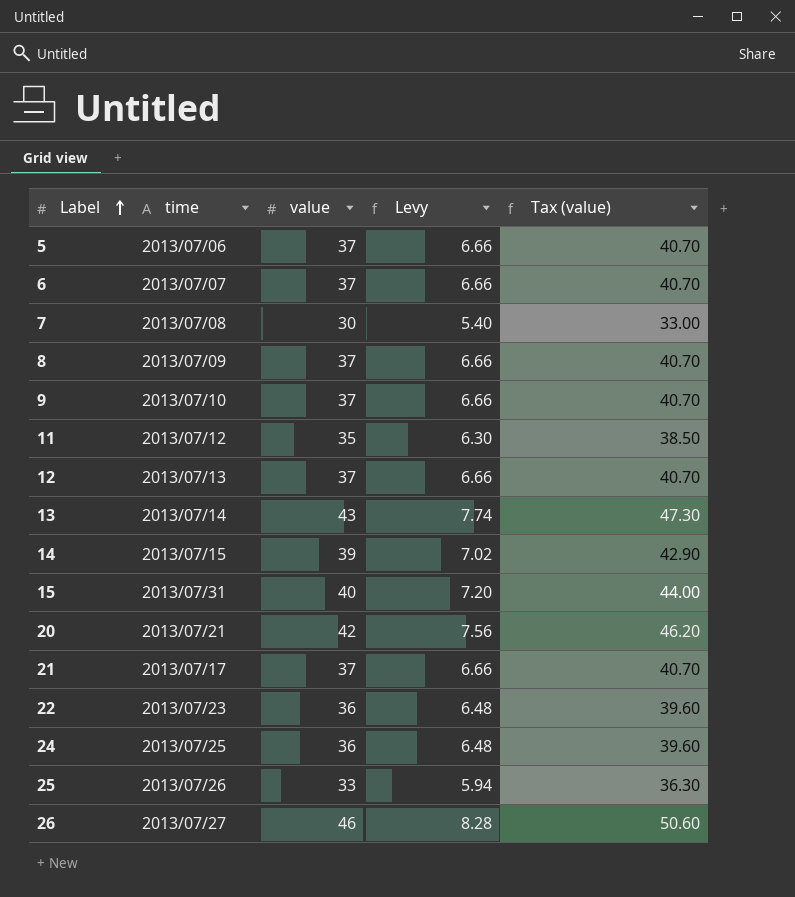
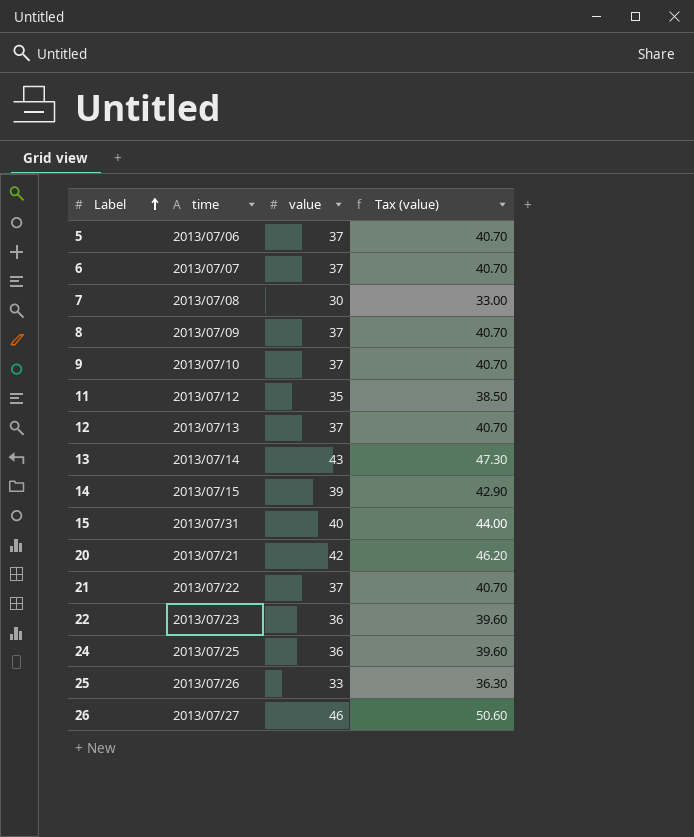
column Levy | formula: [value] * 0.18 -> none
21 | time: 2013/07/17 -> 2013/07/22

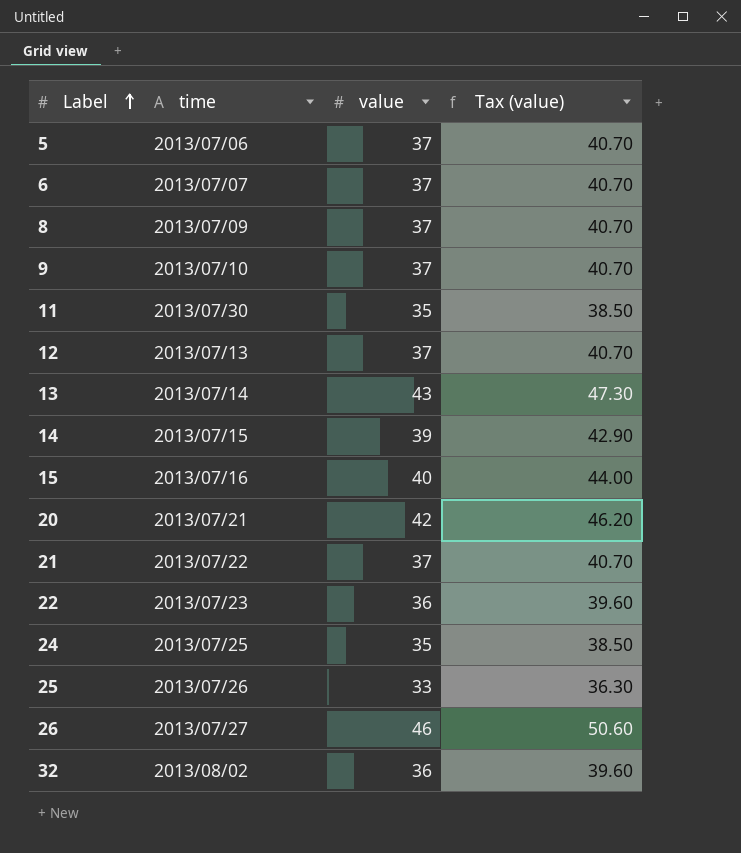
row 7: 2013/07/08 | 30 | 33.00 -> none
11 | time: 2013/07/12 -> 2013/07/30
15 | time: 2013/07/31 -> 2013/07/16
24 | value: 36 -> 35
24 | Tax (value): 39.60 -> 38.50
row 32: none -> 2013/08/02 | 36 | 39.60

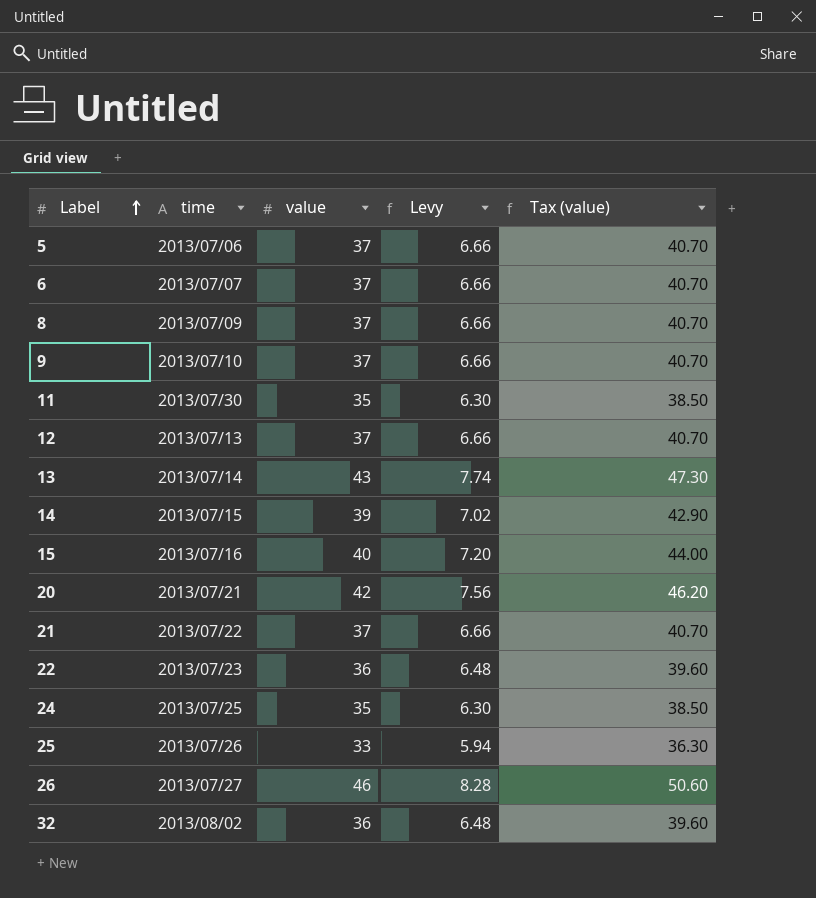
column Levy | formula: none -> [value] * 0.18

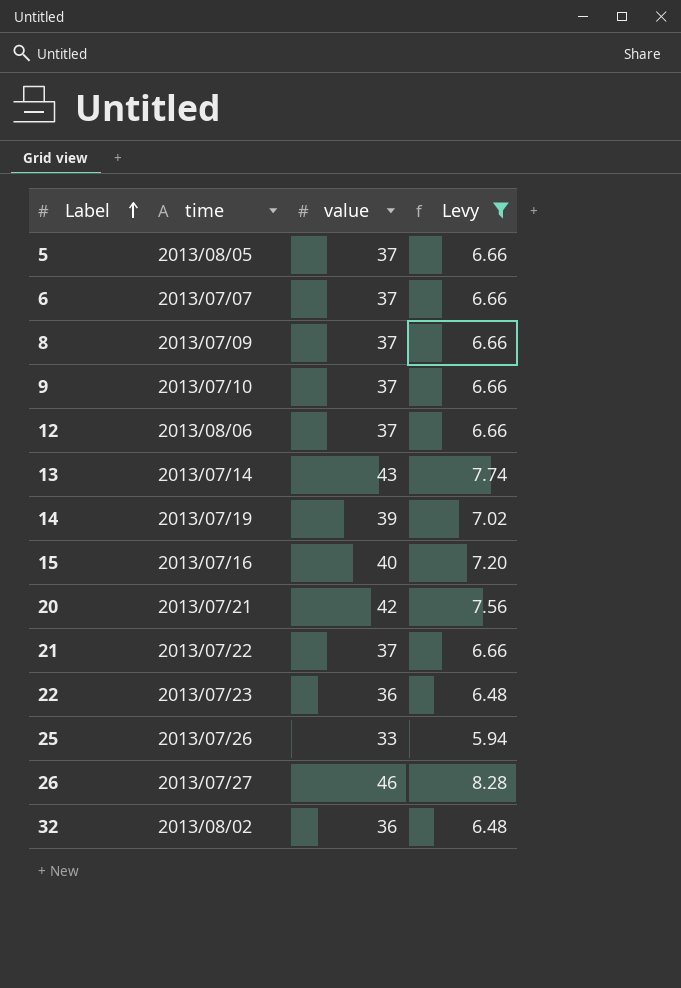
filter: none -> Levy != 6.30
column Tax (value) | formula: [value] * 1.1 -> none
5 | time: 2013/07/06 -> 2013/08/05
12 | time: 2013/07/13 -> 2013/08/06
14 | time: 2013/07/15 -> 2013/07/19

